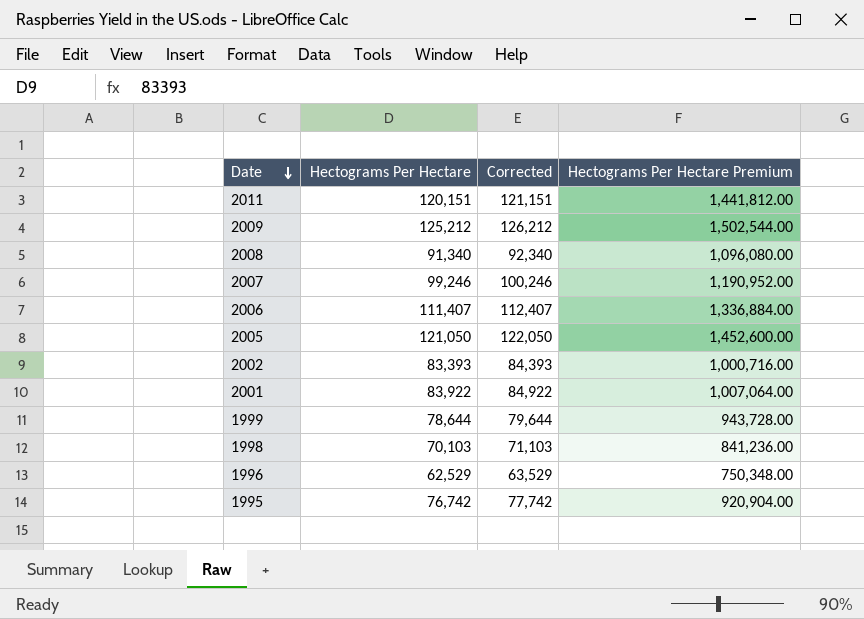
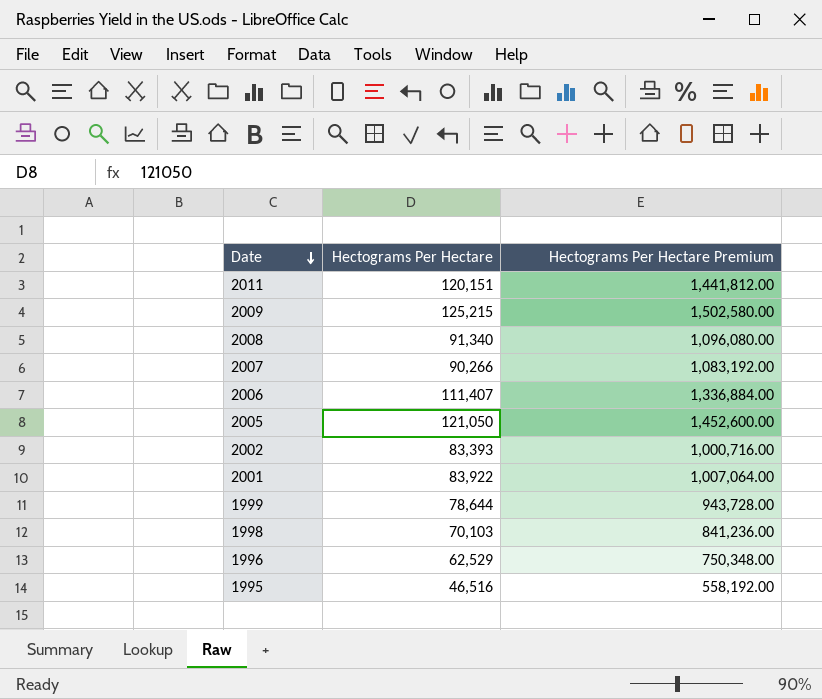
column Corrected | formula: [Hectograms Per Hectare] + 1000 -> none
2009 | Hectograms Per Hectare: 125,212 -> 125,215
2009 | Hectograms Per Hectare Premium: 1,502,544.00 -> 1,502,580.00
2007 | Hectograms Per Hectare: 99,246 -> 90,266
2007 | Hectograms Per Hectare Premium: 1,190,952.00 -> 1,083,192.00
1995 | Hectograms Per Hectare: 76,742 -> 46,516
1995 | Hectograms Per Hectare Premium: 920,904.00 -> 558,192.00

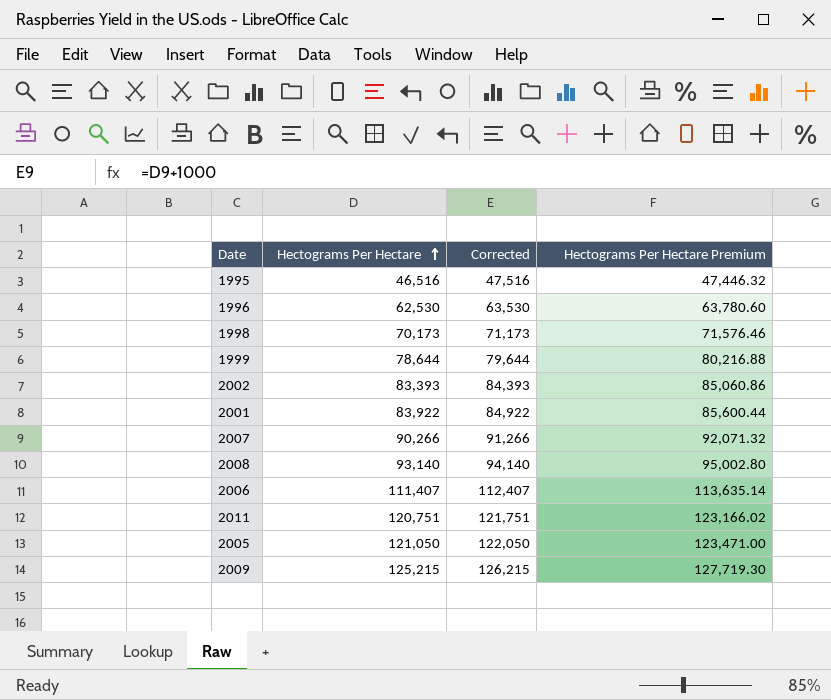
row order: Date descending -> Hectograms Per Hectare ascending
column Corrected | formula: none -> [Hectograms Per Hectare] + 1000
column Hectograms Per Hectare Premium | formula: [Hectograms Per Hectare] * 12 -> [Hectograms Per Hectare] * 1.02
1996 | Hectograms Per Hectare: 62,529 -> 62,530
1998 | Hectograms Per Hectare: 70,103 -> 70,173
2008 | Hectograms Per Hectare: 91,340 -> 93,140
2011 | Hectograms Per Hectare: 120,151 -> 120,751

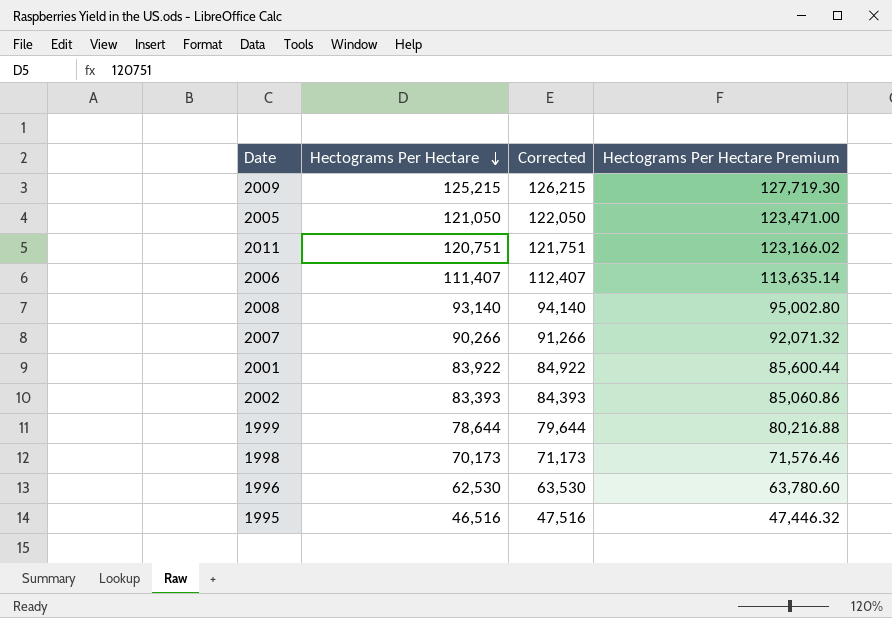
row order: Hectograms Per Hectare ascending -> Hectograms Per Hectare descending

